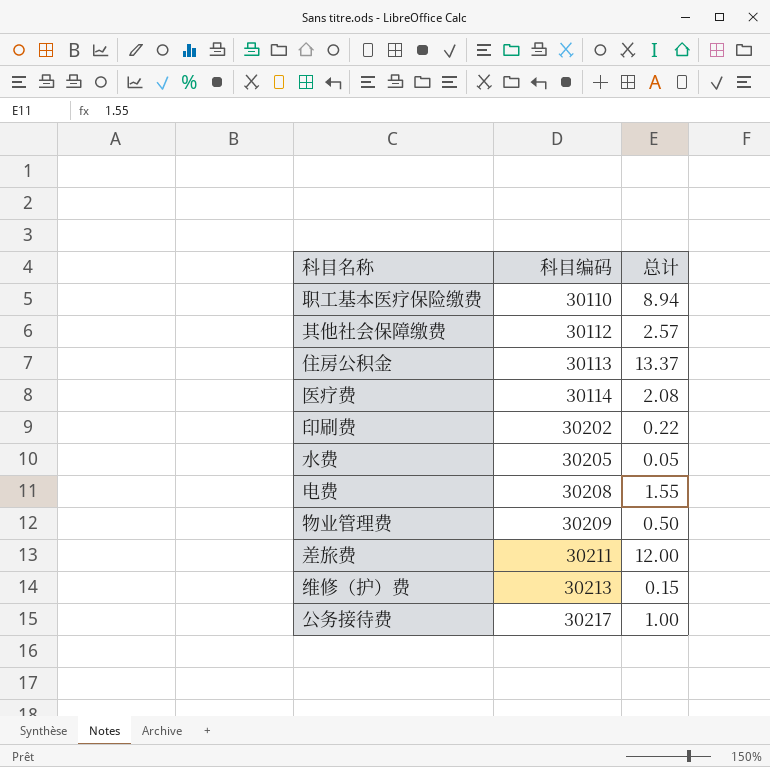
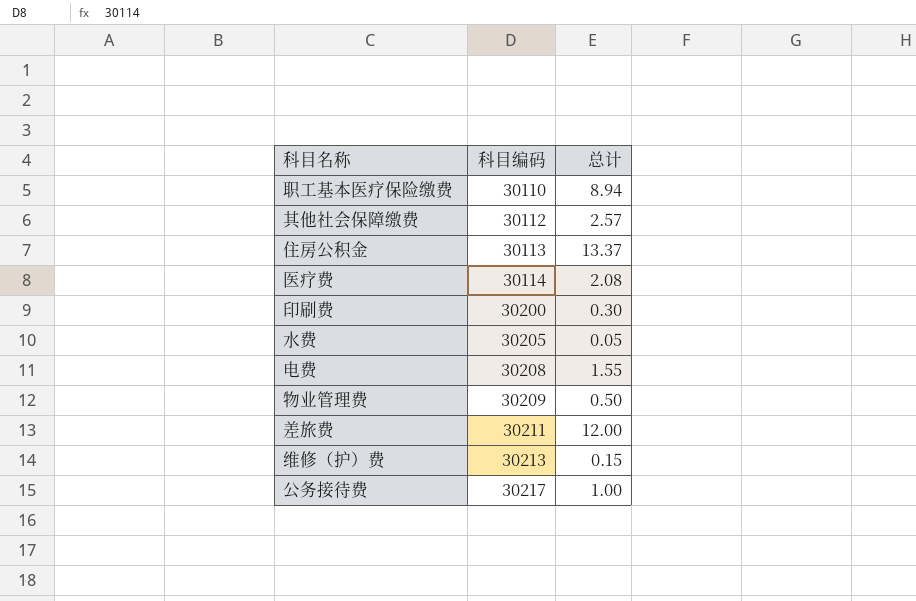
印刷费 | 科目编码: 30202 -> 30200
印刷费 | 总计: 0.22 -> 0.30

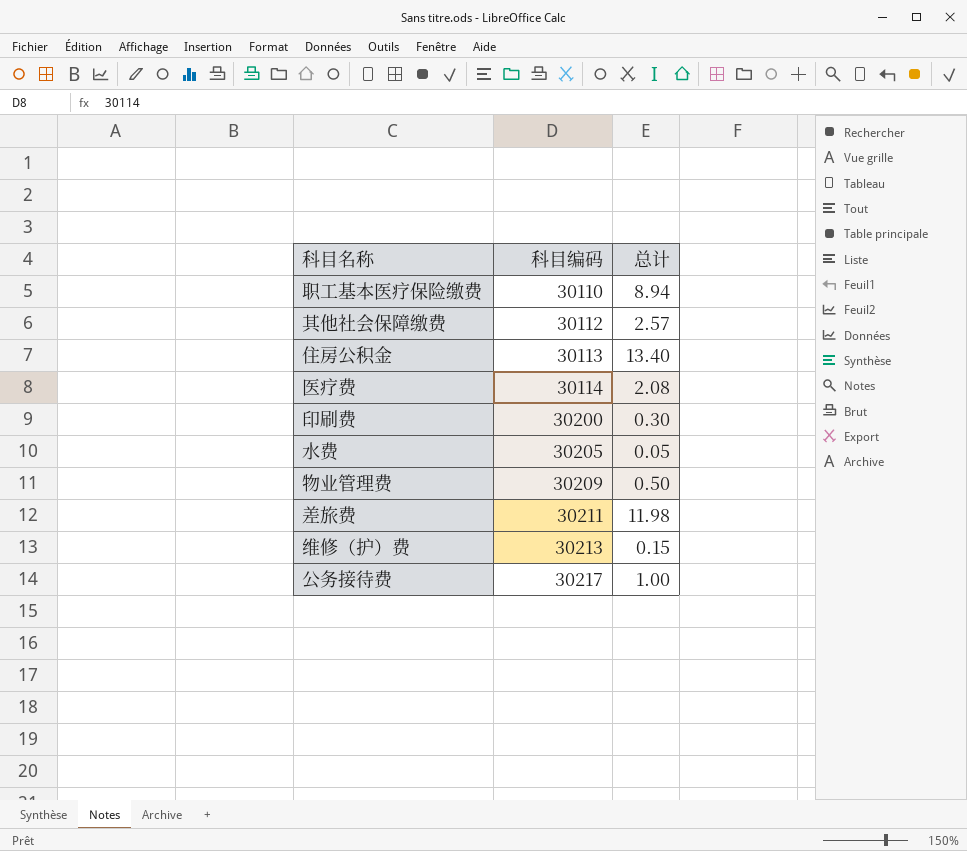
row 电费: 30208 | 1.55 -> none
住房公积金 | 总计: 13.37 -> 13.40
差旅费 | 总计: 12.00 -> 11.98

